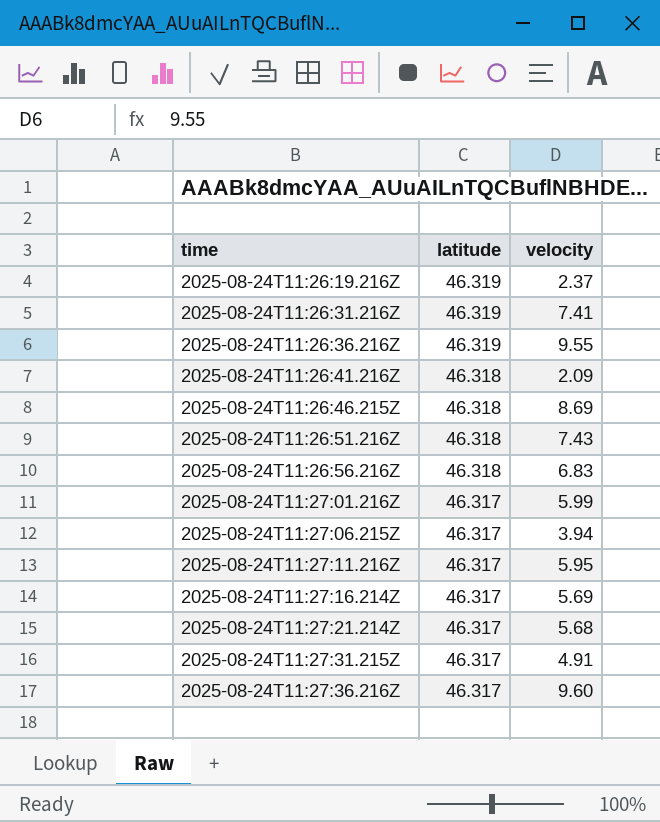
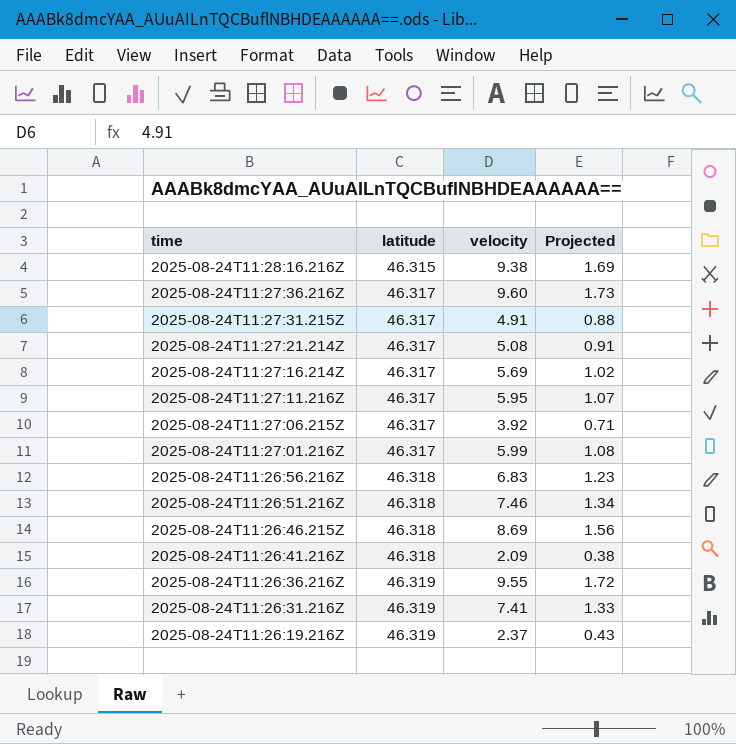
row order: time ascending -> time descending
column Projected | formula: none -> [velocity] * 0.18
row 2025-08-24T11:28:16.216Z: none -> 46.315 | 9.38 | 1.69
2025-08-24T11:27:21.214Z | velocity: 5.68 -> 5.08
2025-08-24T11:27:06.215Z | velocity: 3.94 -> 3.92
2025-08-24T11:26:51.216Z | velocity: 7.43 -> 7.46

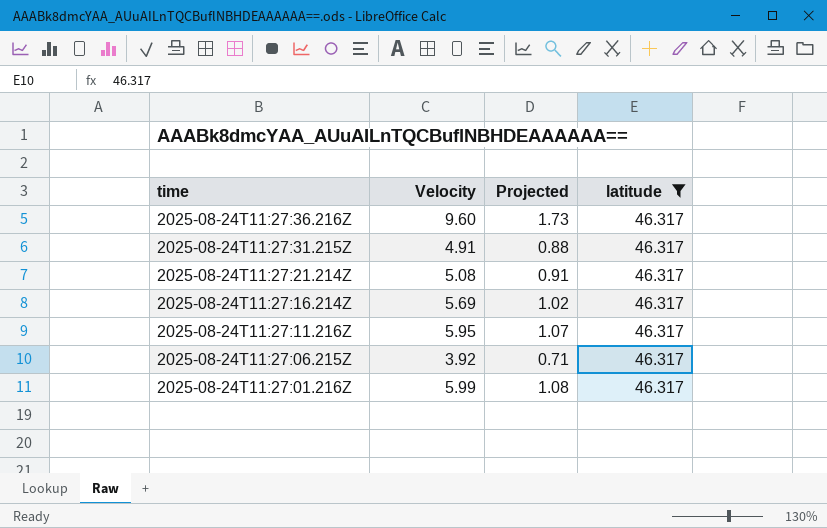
filter: none -> latitude = 46.317
column name: velocity -> Velocity
column latitude | position: 2 -> 4

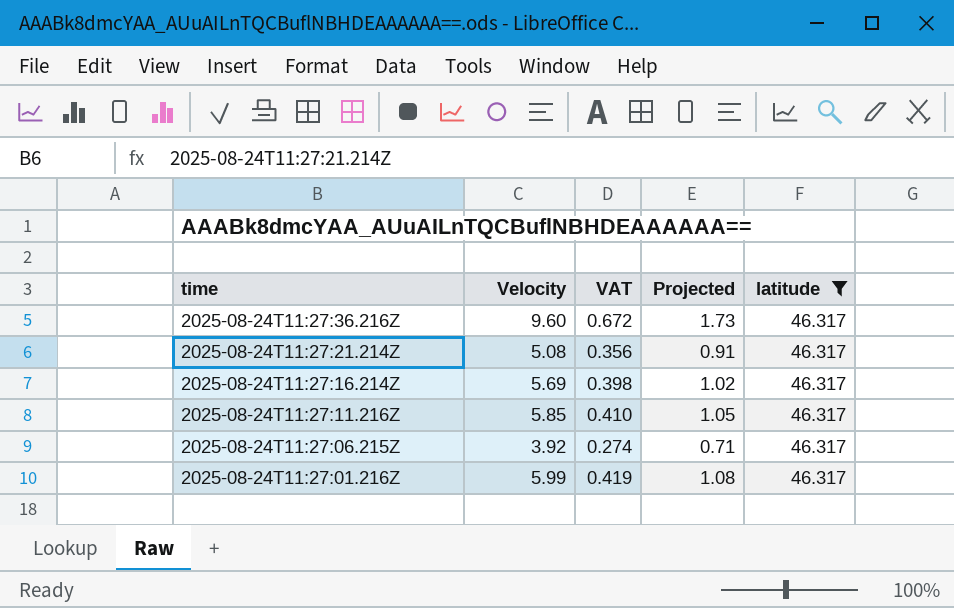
column VAT | formula: none -> [Velocity] * 0.07
row 2025-08-24T11:27:31.215Z: 4.91 | 0.88 | 46.317 -> none
2025-08-24T11:27:11.216Z | Velocity: 5.95 -> 5.85
2025-08-24T11:27:11.216Z | Projected: 1.07 -> 1.05

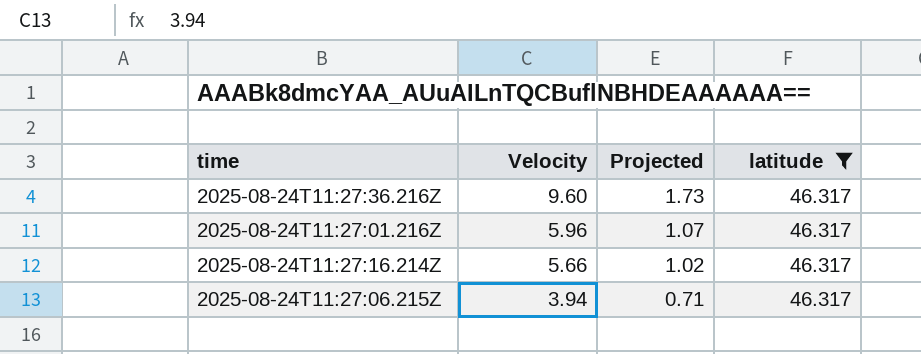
row order: time descending -> Velocity descending
column VAT | formula: [Velocity] * 0.07 -> none
row 2025-08-24T11:27:21.214Z: 5.08 | 0.356 | 0.91 | 46.317 -> none
row 2025-08-24T11:27:11.216Z: 5.85 | 0.410 | 1.05 | 46.317 -> none
2025-08-24T11:27:01.216Z | Velocity: 5.99 -> 5.96
2025-08-24T11:27:01.216Z | Projected: 1.08 -> 1.07
2025-08-24T11:27:16.214Z | Velocity: 5.69 -> 5.66
2025-08-24T11:27:06.215Z | Velocity: 3.92 -> 3.94

